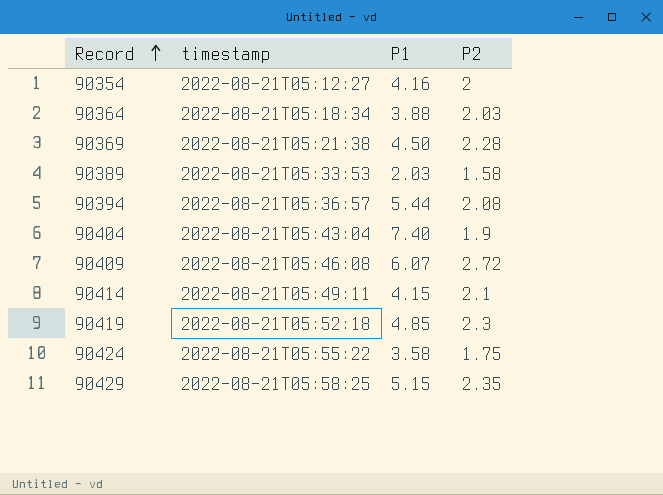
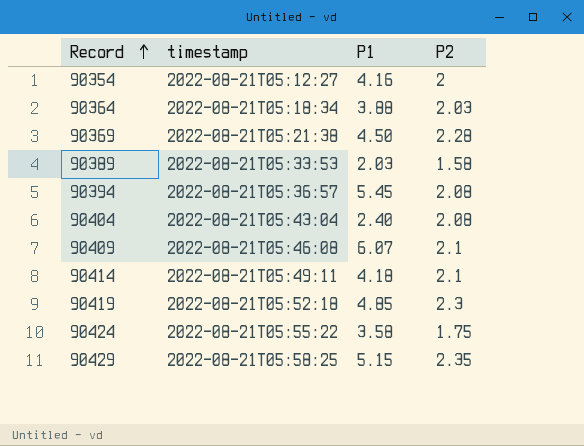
90394 | P1: 5.44 -> 5.45
90404 | P1: 7.40 -> 2.40
90404 | P2: 1.9 -> 2.08
90409 | P2: 2.72 -> 2.1
90414 | P1: 4.15 -> 4.18

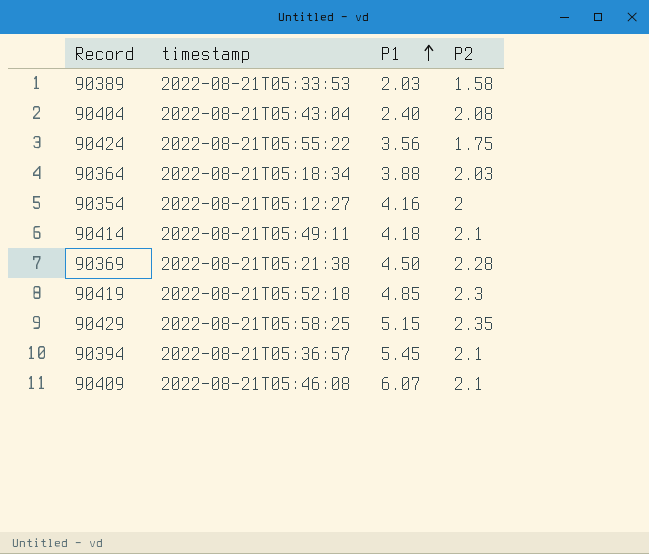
row order: Record ascending -> P1 ascending
90424 | P1: 3.58 -> 3.56
90394 | P2: 2.08 -> 2.1

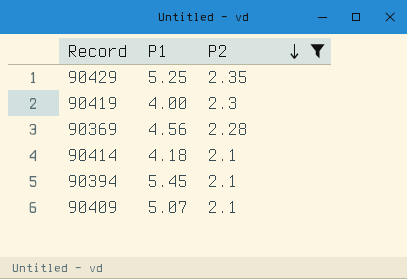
filter: none -> P2 >= 2.1
row order: P1 ascending -> P2 descending
column timestamp | position: 2 -> none
90429 | P1: 5.15 -> 5.25
90419 | P1: 4.85 -> 4.00
90369 | P1: 4.50 -> 4.56
90409 | P1: 6.07 -> 5.07

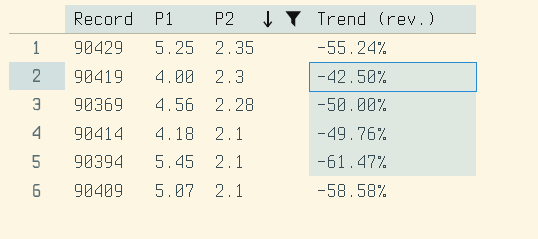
column Trend (rev.) | formula: none -> ([P2] - [P1]) / [P1]

